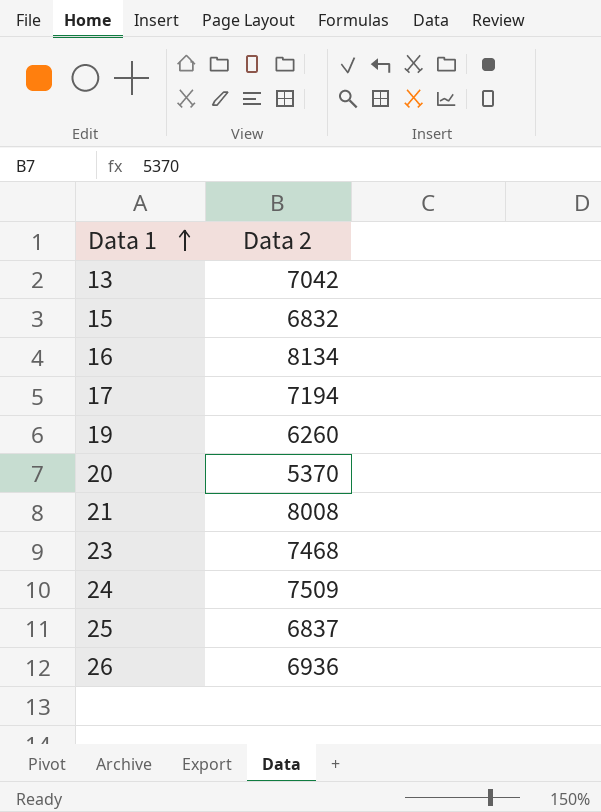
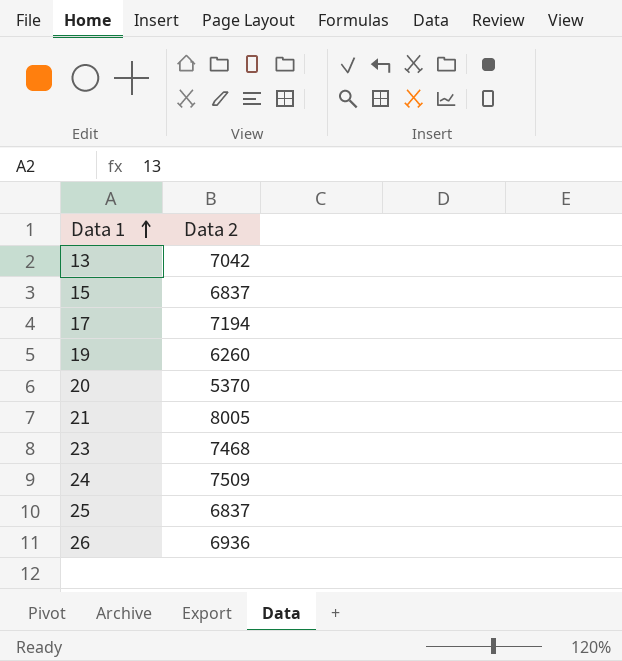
row 16: 8134 -> none
15 | Data 2: 6832 -> 6837
21 | Data 2: 8008 -> 8005

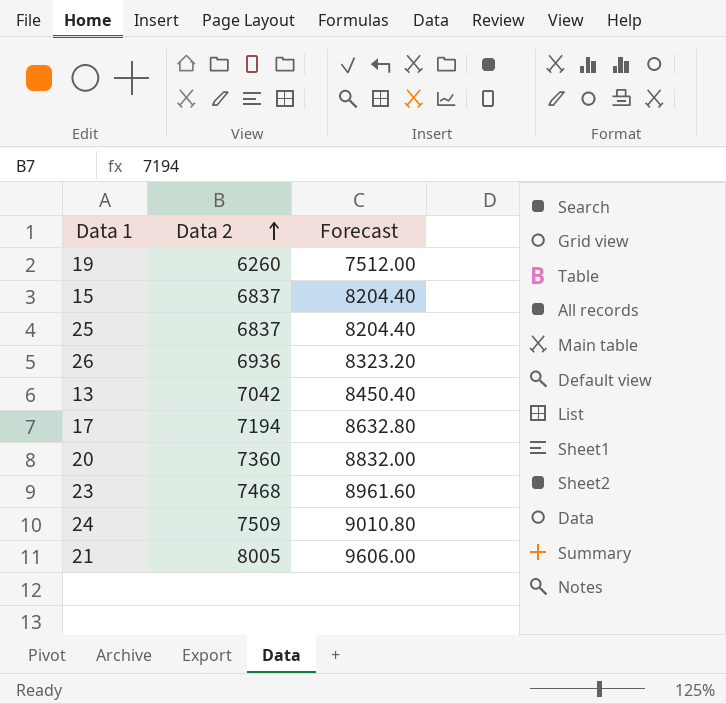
row order: Data 1 ascending -> Data 2 ascending
column Forecast | formula: none -> [Data 2] * 1.2
20 | Data 2: 5370 -> 7360

